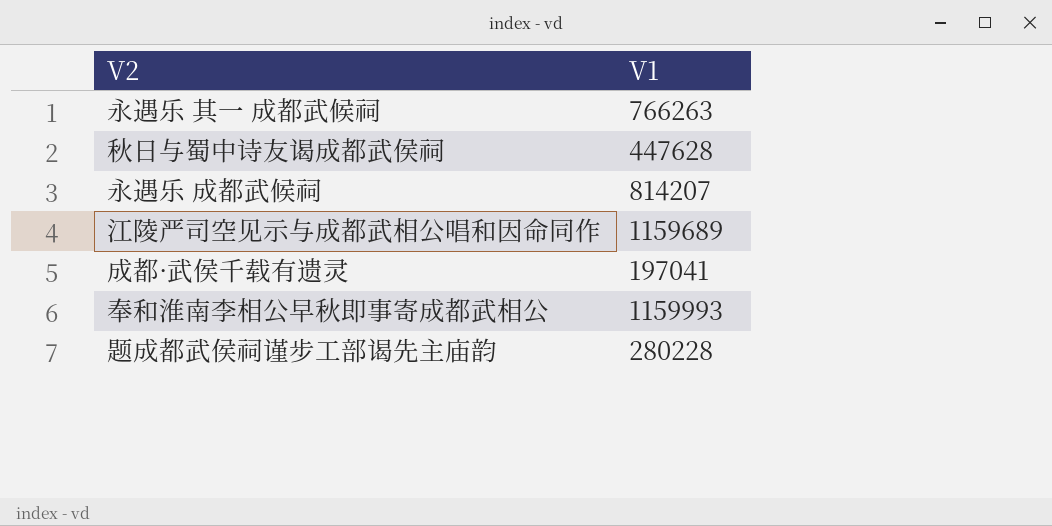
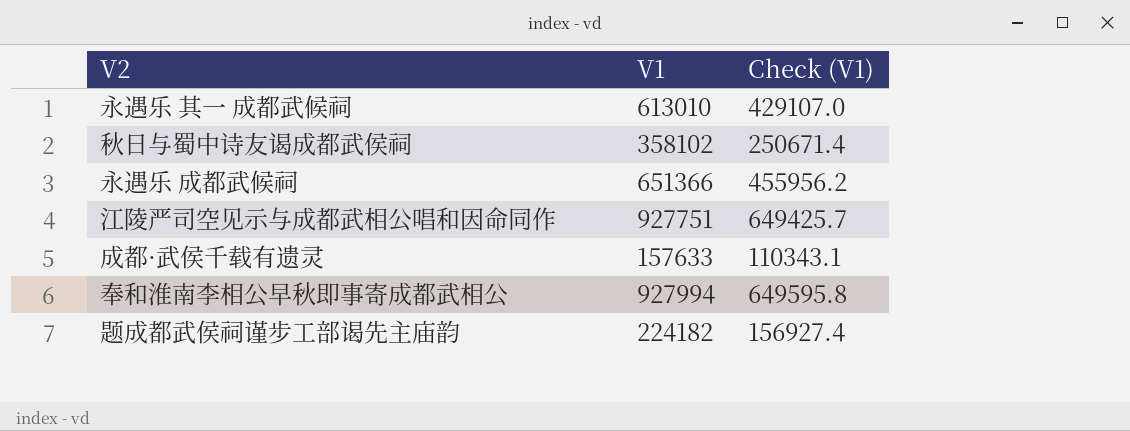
column Check (V1) | formula: none -> [V1] * 0.7
永遇乐 其一 成都武候祠 | V1: 766263 -> 613010
秋日与蜀中诗友谒成都武侯祠 | V1: 447628 -> 358102
永遇乐 成都武候祠 | V1: 814207 -> 651366
江陵严司空见示与成都武相公唱和因命同作 | V1: 1159689 -> 927751
成都·武侯千载有遗灵 | V1: 197041 -> 157633
奉和淮南李相公早秋即事寄成都武相公 | V1: 1159993 -> 927994
题成都武侯祠谨步工部谒先主庙韵 | V1: 280228 -> 224182

